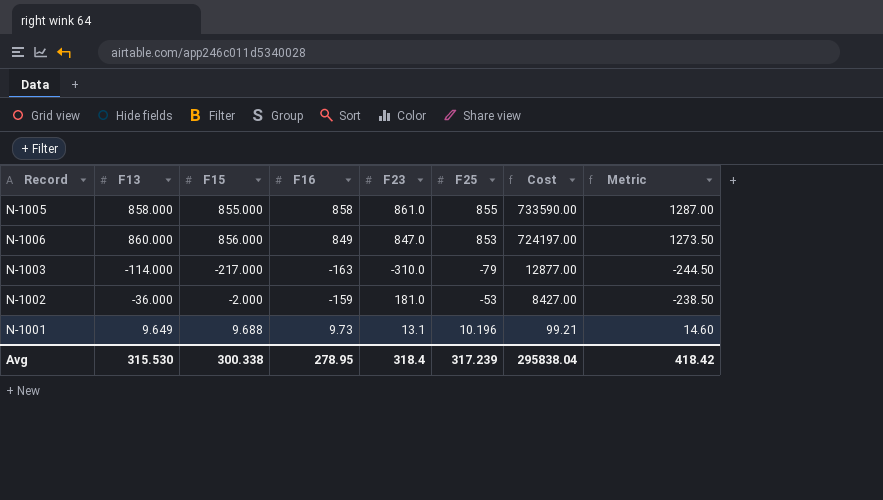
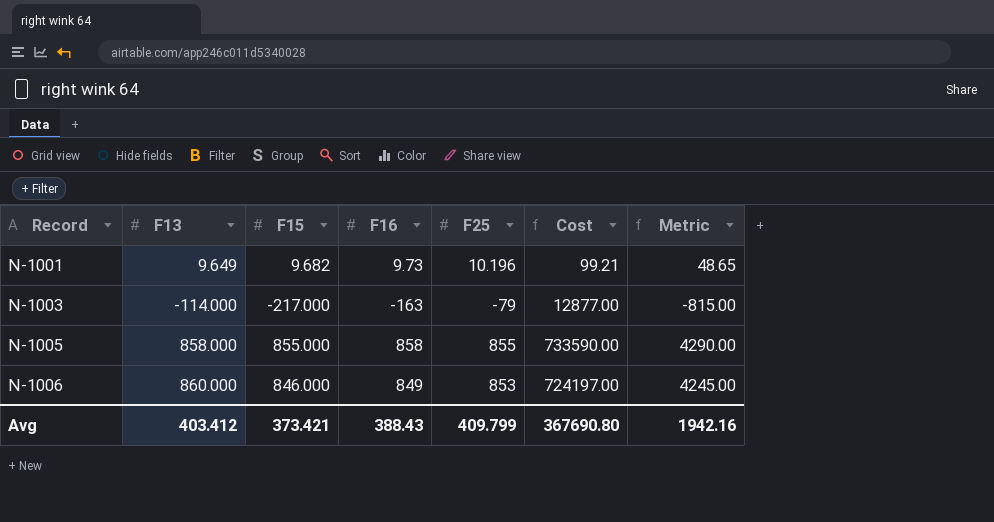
row order: Cost descending -> Record ascending
column F23 | position: 5 -> none
column Metric | formula: [F16] * 1.5 -> [F16] * 5
row N-1002: -36.000 | -2.000 | -159 | 181.0 | -53 | 8427.00 | -238.50 -> none
N-1001 | F15: 9.688 -> 9.682
N-1006 | F15: 856.000 -> 846.000
Avg | F13: 315.530 -> 403.412
Avg | F15: 300.338 -> 373.421
Avg | F16: 278.95 -> 388.43
Avg | F25: 317.239 -> 409.799
Avg | Cost: 295838.04 -> 367690.80
Avg | Metric: 418.42 -> 1942.16

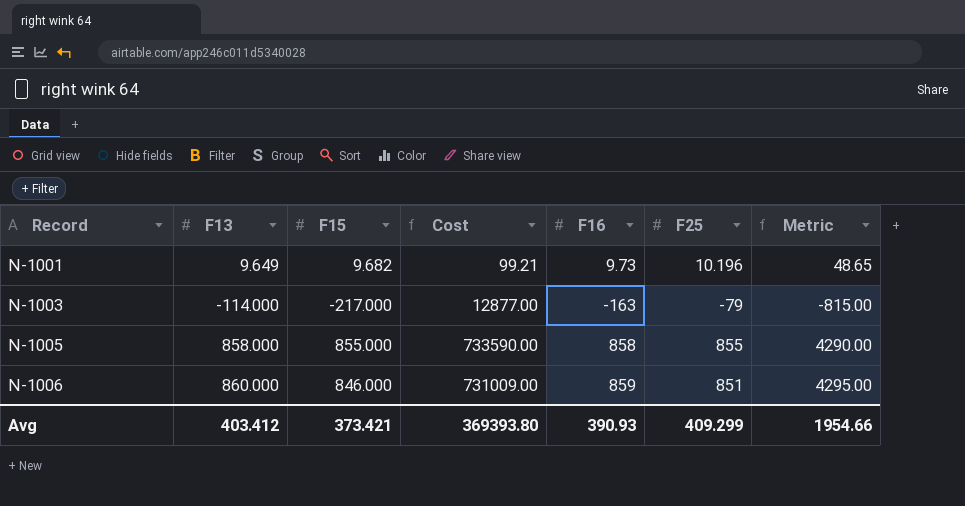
column Cost | position: 6 -> 4
N-1006 | Cost: 724197.00 -> 731009.00
N-1006 | F16: 849 -> 859
N-1006 | F25: 853 -> 851
N-1006 | Metric: 4245.00 -> 4295.00
Avg | Cost: 367690.80 -> 369393.80
Avg | F16: 388.43 -> 390.93
Avg | F25: 409.799 -> 409.299
Avg | Metric: 1942.16 -> 1954.66

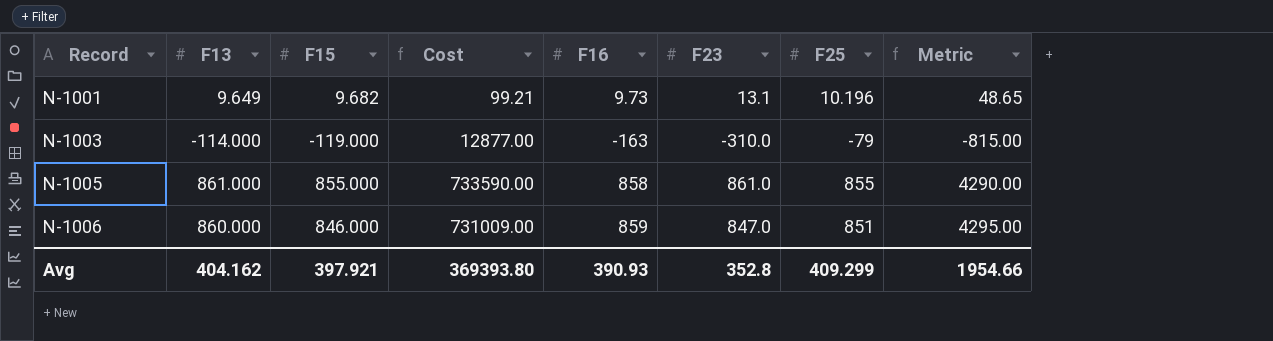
column F23 | position: none -> 6
N-1003 | F15: -217.000 -> -119.000
N-1005 | F13: 858.000 -> 861.000
Avg | F13: 403.412 -> 404.162
Avg | F15: 373.421 -> 397.921

